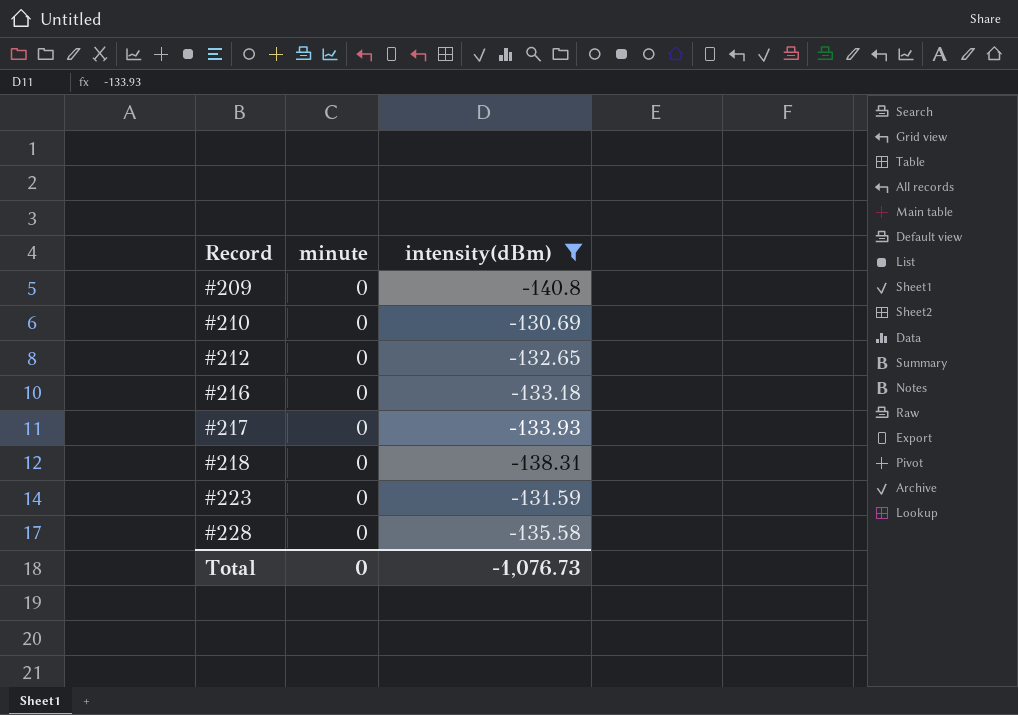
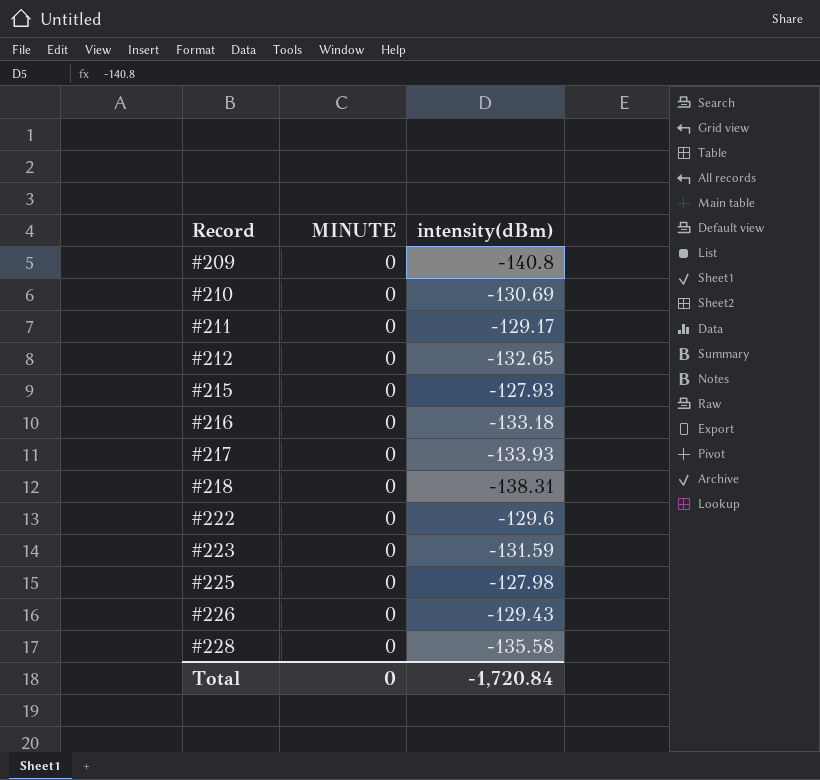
filter: intensity(dBm) <= -130.69 -> none
column name: minute -> MINUTE
Total | intensity(dBm): -1,076.73 -> -1,720.84

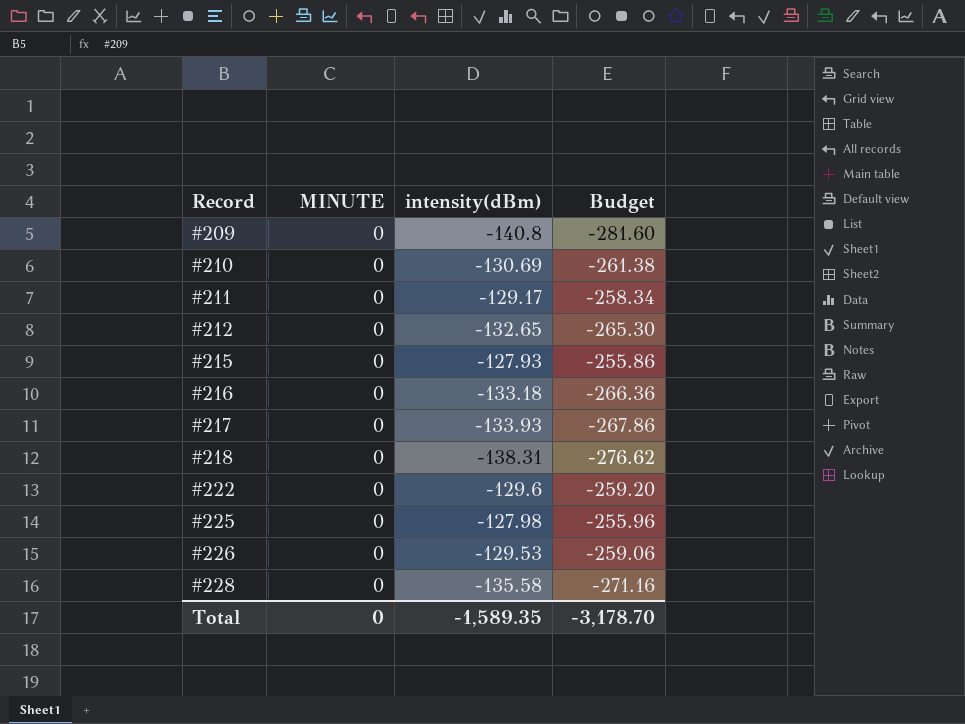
column Budget | formula: none -> [intensity(dBm)] * 2
row #223: 0 | -131.59 -> none
#226 | intensity(dBm): -129.43 -> -129.53
Total | intensity(dBm): -1,720.84 -> -1,589.35

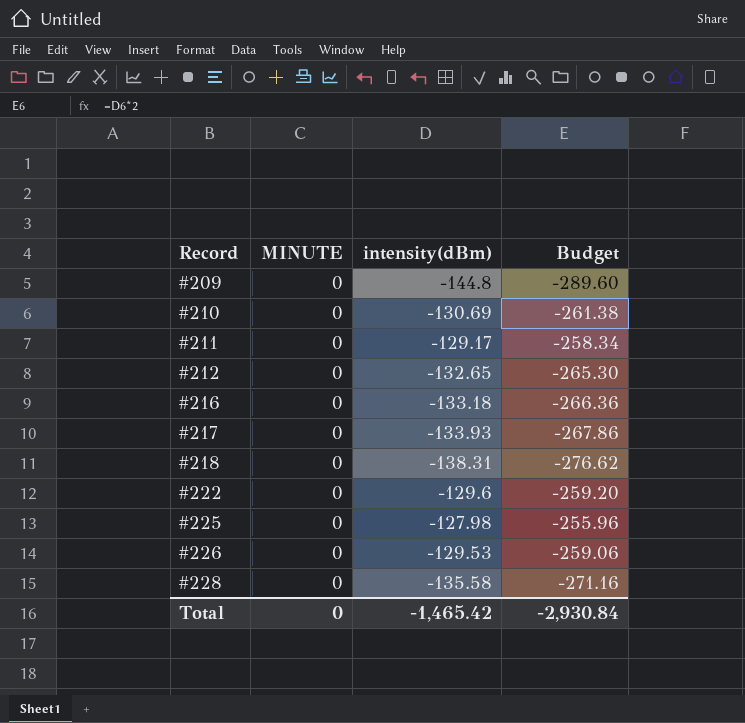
row #215: 0 | -127.93 | -255.86 -> none
#209 | intensity(dBm): -140.8 -> -144.8
#209 | Budget: -281.60 -> -289.60
Total | intensity(dBm): -1,589.35 -> -1,465.42
Total | Budget: -3,178.70 -> -2,930.84

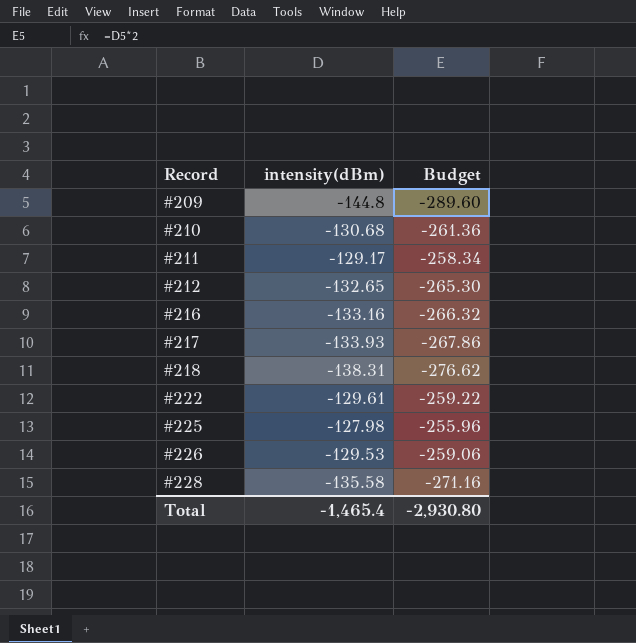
column MINUTE | position: 2 -> none
#210 | intensity(dBm): -130.69 -> -130.68
#210 | Budget: -261.38 -> -261.36
#216 | intensity(dBm): -133.18 -> -133.16
#216 | Budget: -266.36 -> -266.32
#222 | intensity(dBm): -129.6 -> -129.61
#222 | Budget: -259.20 -> -259.22
Total | intensity(dBm): -1,465.42 -> -1,465.4
Total | Budget: -2,930.84 -> -2,930.80

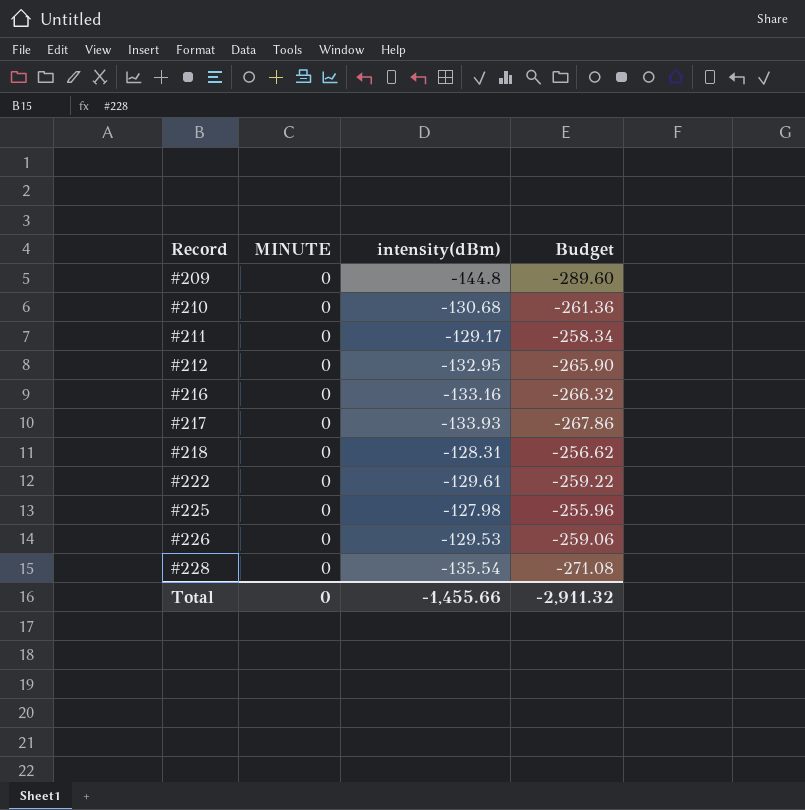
column MINUTE | position: none -> 2
#212 | intensity(dBm): -132.65 -> -132.95
#212 | Budget: -265.30 -> -265.90
#218 | intensity(dBm): -138.31 -> -128.31
#218 | Budget: -276.62 -> -256.62
#228 | intensity(dBm): -135.58 -> -135.54
#228 | Budget: -271.16 -> -271.08
Total | intensity(dBm): -1,465.4 -> -1,455.66
Total | Budget: -2,930.80 -> -2,911.32

